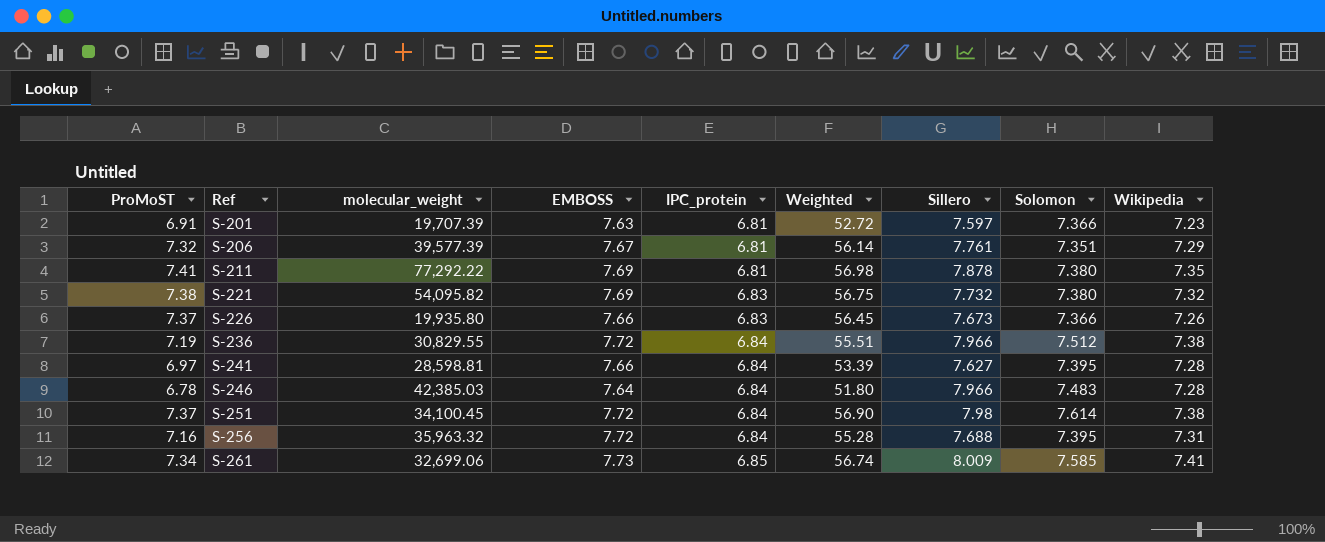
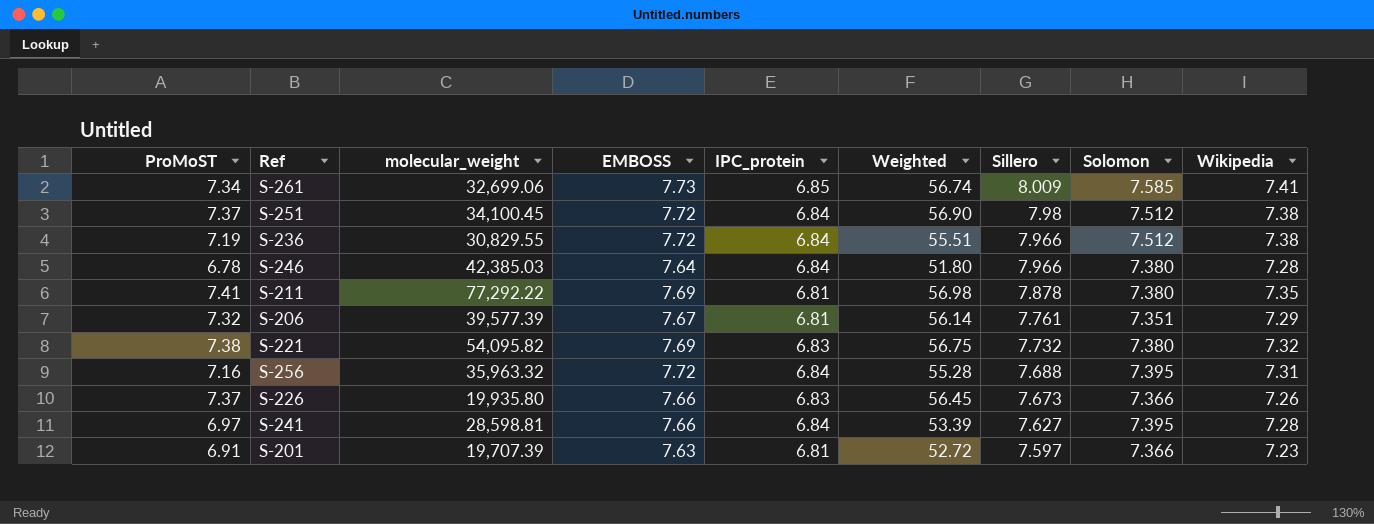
row order: Ref ascending -> Sillero descending
S-251 | Solomon: 7.614 -> 7.512
S-246 | Solomon: 7.483 -> 7.380

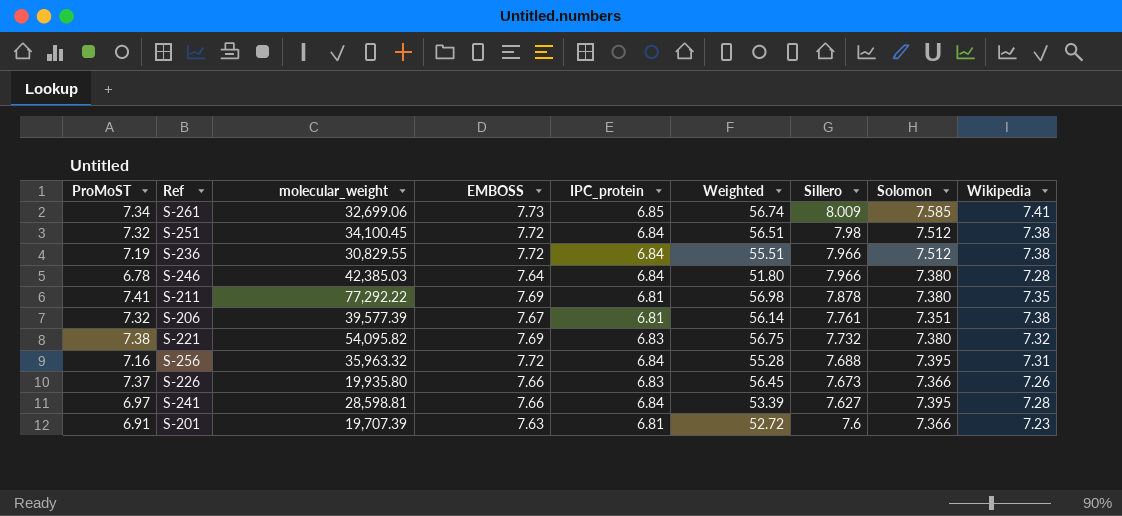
S-251 | ProMoST: 7.37 -> 7.32
S-251 | Weighted: 56.90 -> 56.51
S-206 | Wikipedia: 7.29 -> 7.38
S-201 | Sillero: 7.597 -> 7.6

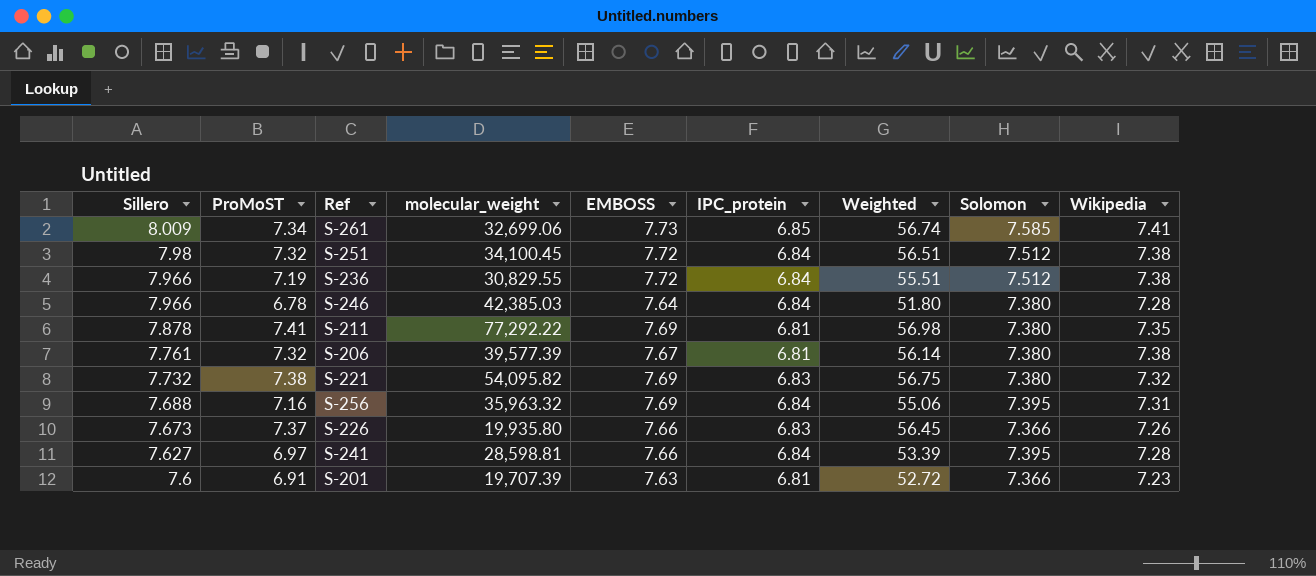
column Sillero | position: 7 -> 1
S-206 | Solomon: 7.351 -> 7.380
S-256 | EMBOSS: 7.72 -> 7.69
S-256 | Weighted: 55.28 -> 55.06

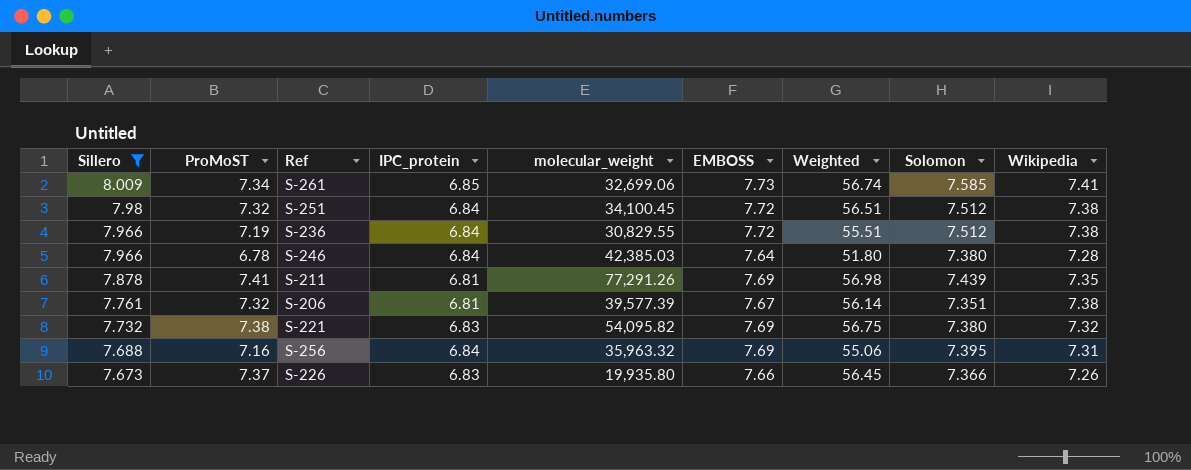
filter: none -> Sillero >= 7.673
column IPC_protein | position: 6 -> 4
S-211 | molecular_weight: 77,292.22 -> 77,291.26
S-211 | Solomon: 7.380 -> 7.439
S-206 | Solomon: 7.380 -> 7.351

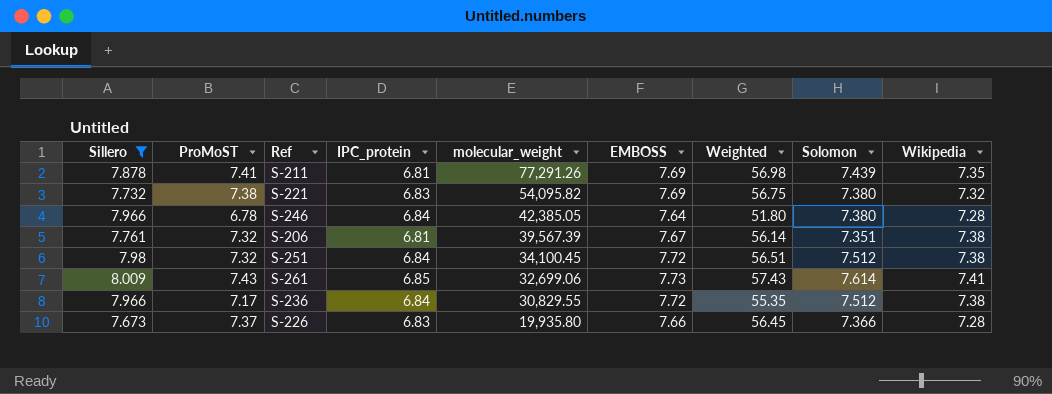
row order: Sillero descending -> molecular_weight descending
row S-256: 7.688 | 7.16 | 6.84 | 35,963.32 | 7.69 | 55.06 | 7.395 | 7.31 -> none
S-246 | molecular_weight: 42,385.03 -> 42,385.05
S-206 | molecular_weight: 39,577.39 -> 39,567.39
S-261 | ProMoST: 7.34 -> 7.43
S-261 | Weighted: 56.74 -> 57.43
S-261 | Solomon: 7.585 -> 7.614
S-236 | ProMoST: 7.19 -> 7.17
S-236 | Weighted: 55.51 -> 55.35
S-226 | Wikipedia: 7.26 -> 7.28

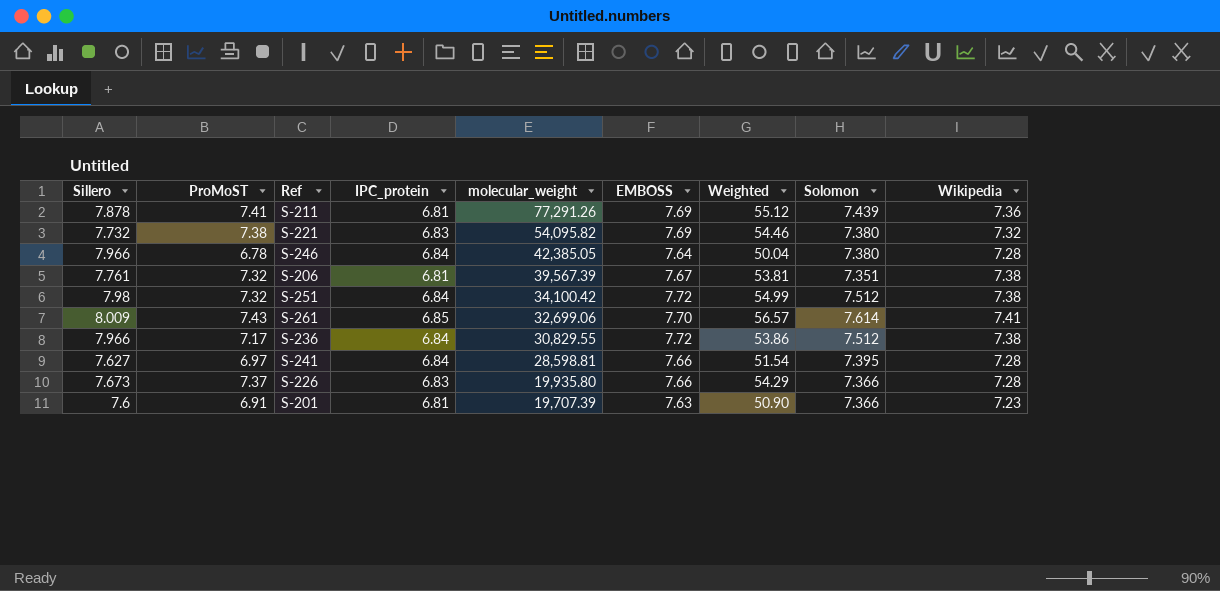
filter: Sillero >= 7.673 -> none
column Weighted | formula: [ProMoST] * [EMBOSS] -> [ProMoST] * [Solomon]
S-211 | Wikipedia: 7.35 -> 7.36
S-251 | molecular_weight: 34,100.45 -> 34,100.42
S-261 | EMBOSS: 7.73 -> 7.70

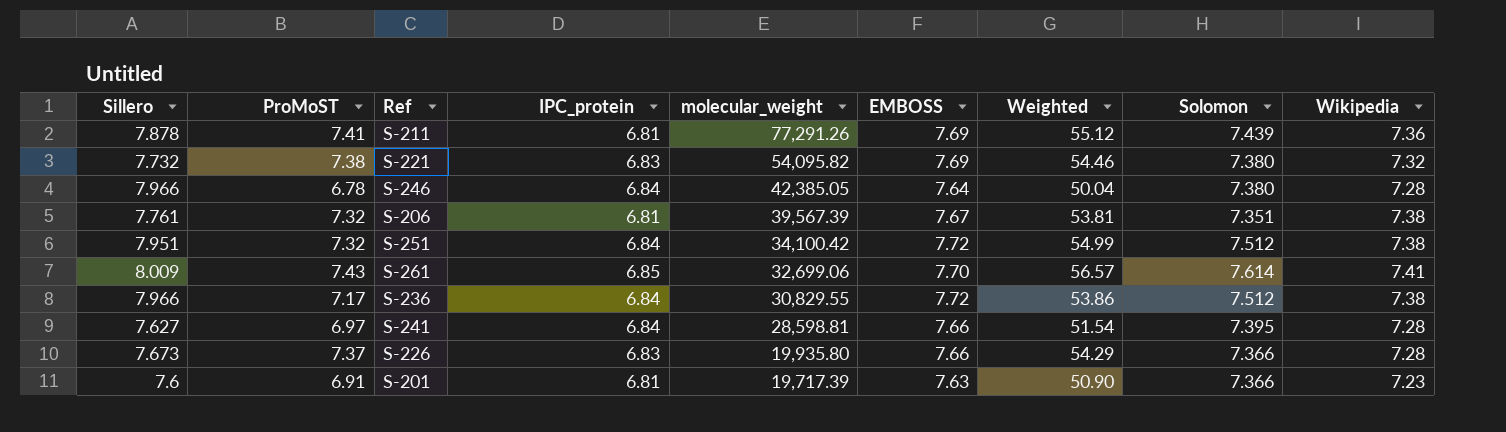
S-251 | Sillero: 7.98 -> 7.951
S-201 | molecular_weight: 19,707.39 -> 19,717.39

